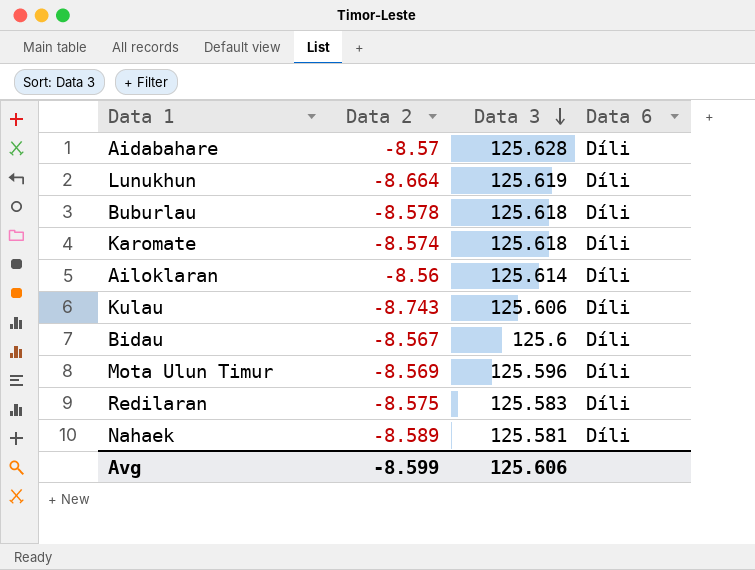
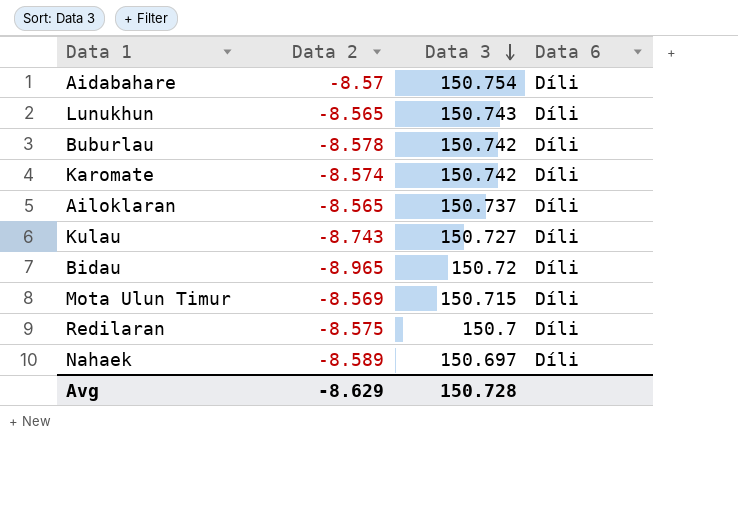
Aidabahare | Data 3: 125.628 -> 150.754
Lunukhun | Data 2: -8.664 -> -8.565
Lunukhun | Data 3: 125.619 -> 150.743
Buburlau | Data 3: 125.618 -> 150.742
Karomate | Data 3: 125.618 -> 150.742
Ailoklaran | Data 2: -8.56 -> -8.565
Ailoklaran | Data 3: 125.614 -> 150.737
Kulau | Data 3: 125.606 -> 150.727
Bidau | Data 2: -8.567 -> -8.965
Bidau | Data 3: 125.6 -> 150.72
Mota Ulun Timur | Data 3: 125.596 -> 150.715
Redilaran | Data 3: 125.583 -> 150.7
Nahaek | Data 3: 125.581 -> 150.697
Avg | Data 2: -8.599 -> -8.629
Avg | Data 3: 125.606 -> 150.728

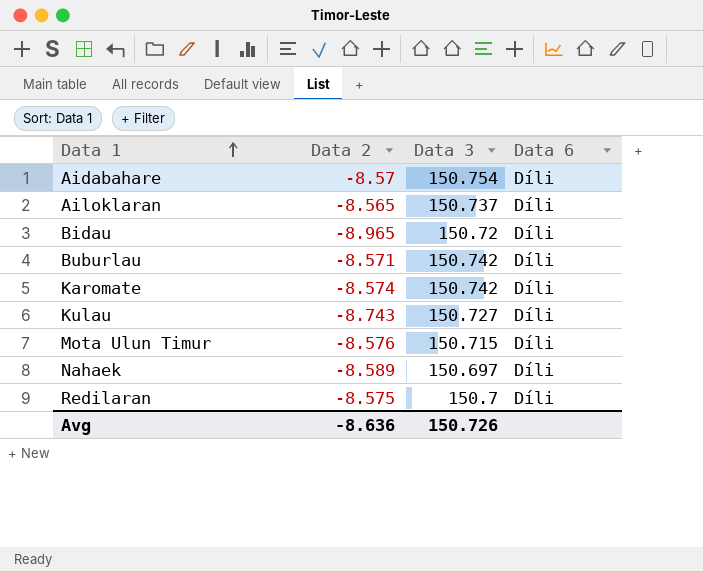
row order: Data 3 descending -> Data 1 ascending
row Lunukhun: -8.565 | 150.743 | Díli -> none
Buburlau | Data 2: -8.578 -> -8.571
Mota Ulun Timur | Data 2: -8.569 -> -8.576
Avg | Data 2: -8.629 -> -8.636
Avg | Data 3: 150.728 -> 150.726

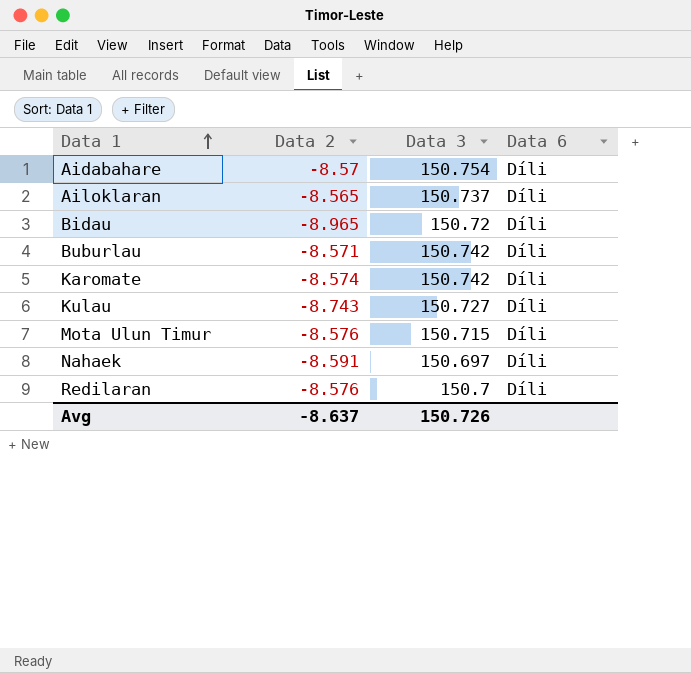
Nahaek | Data 2: -8.589 -> -8.591
Redilaran | Data 2: -8.575 -> -8.576
Avg | Data 2: -8.636 -> -8.637

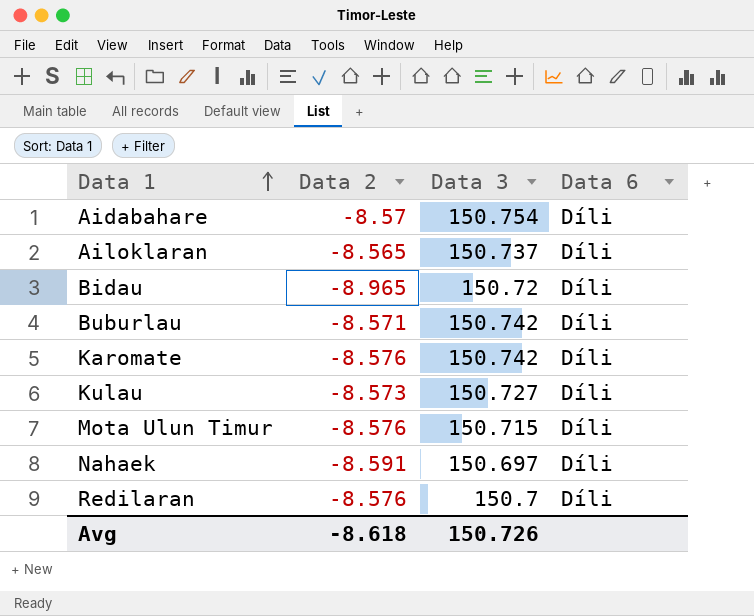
Karomate | Data 2: -8.574 -> -8.576
Kulau | Data 2: -8.743 -> -8.573
Avg | Data 2: -8.637 -> -8.618

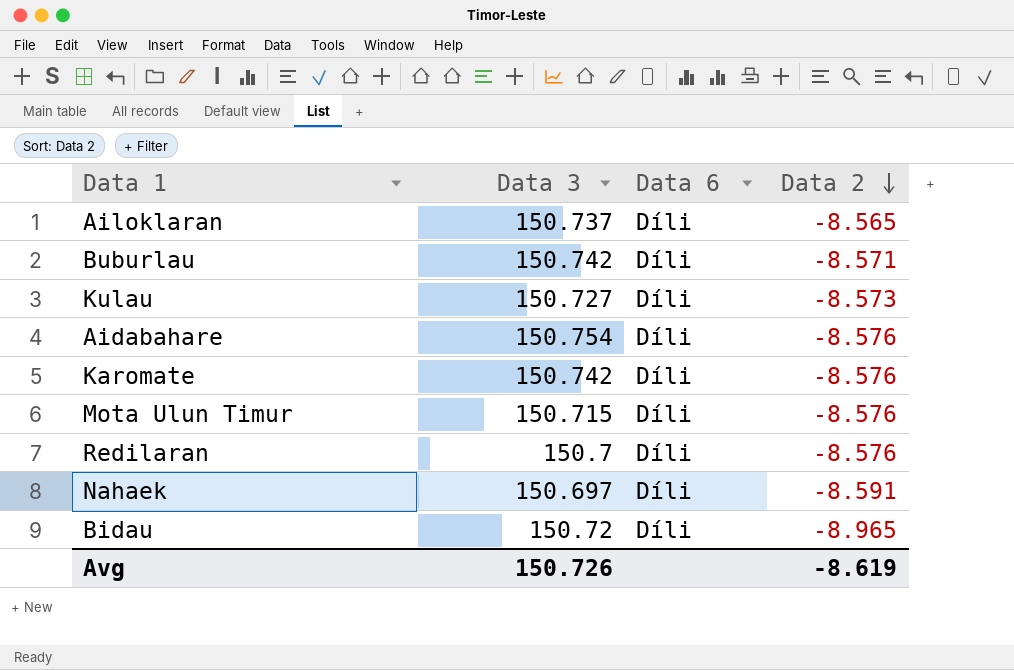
row order: Data 1 ascending -> Data 2 descending
column Data 2 | position: 2 -> 4
Aidabahare | Data 2: -8.57 -> -8.576
Avg | Data 2: -8.618 -> -8.619

